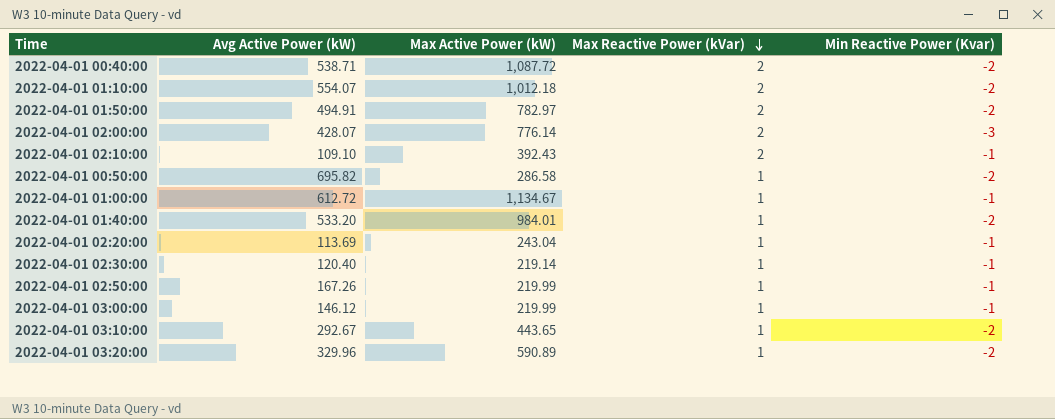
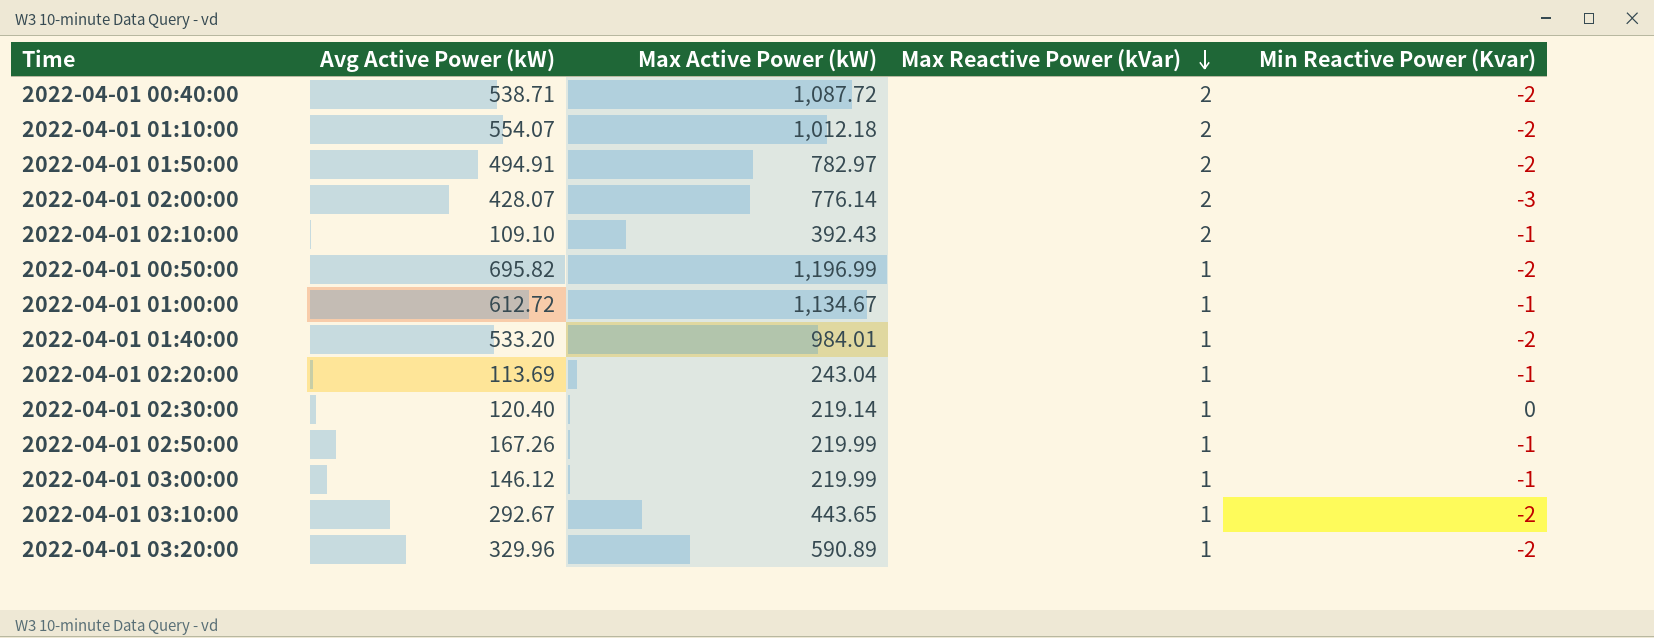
2022-04-01 00:50:00 | Max Active Power (kW): 286.58 -> 1,196.99
2022-04-01 02:30:00 | Min Reactive Power (Kvar): -1 -> 0

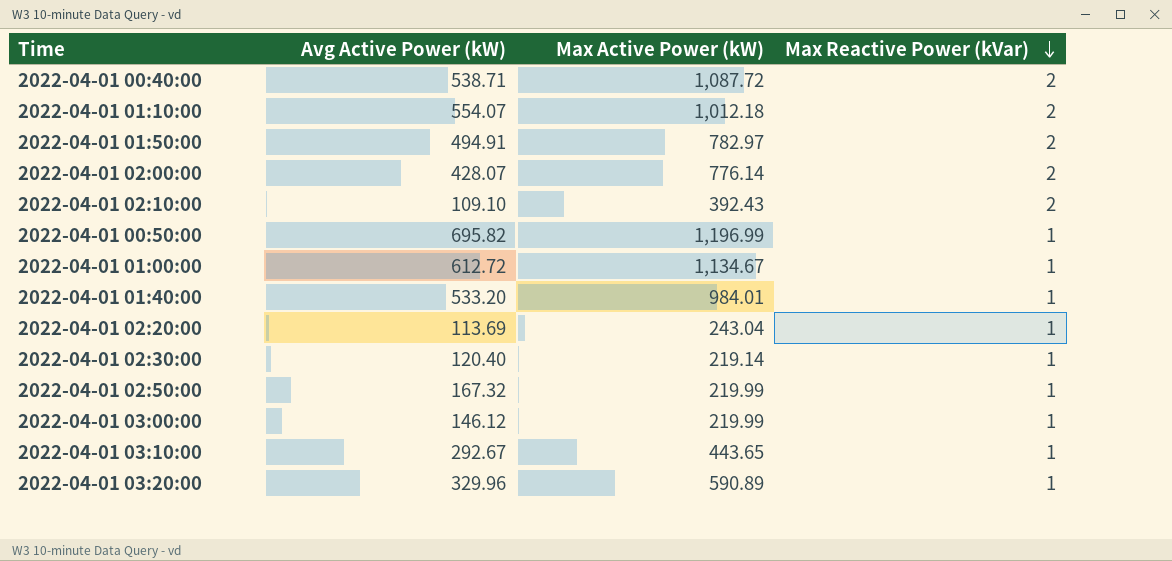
column Min Reactive Power (Kvar) | position: 5 -> none
2022-04-01 02:50:00 | Avg Active Power (kW): 167.26 -> 167.32

